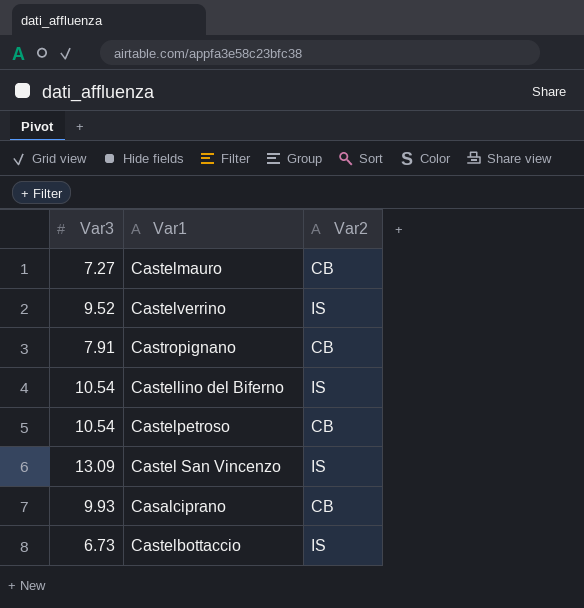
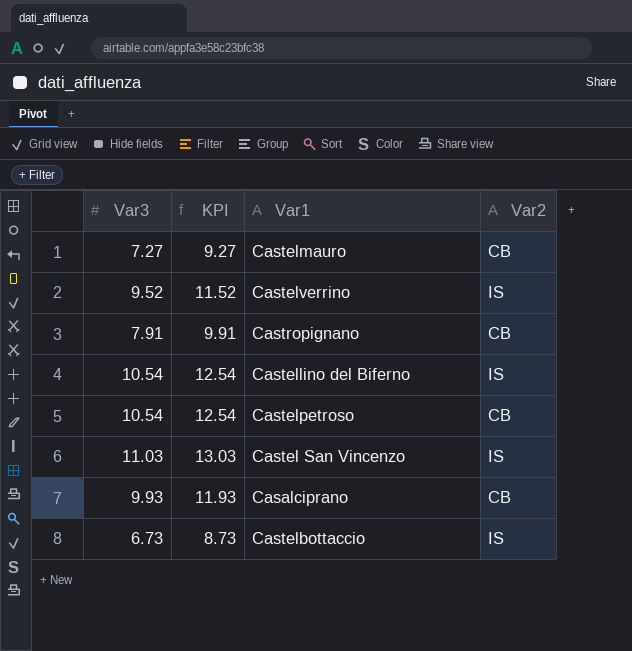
column KPI | formula: none -> [Var3] + 2
Castel San Vincenzo | Var3: 13.09 -> 11.03

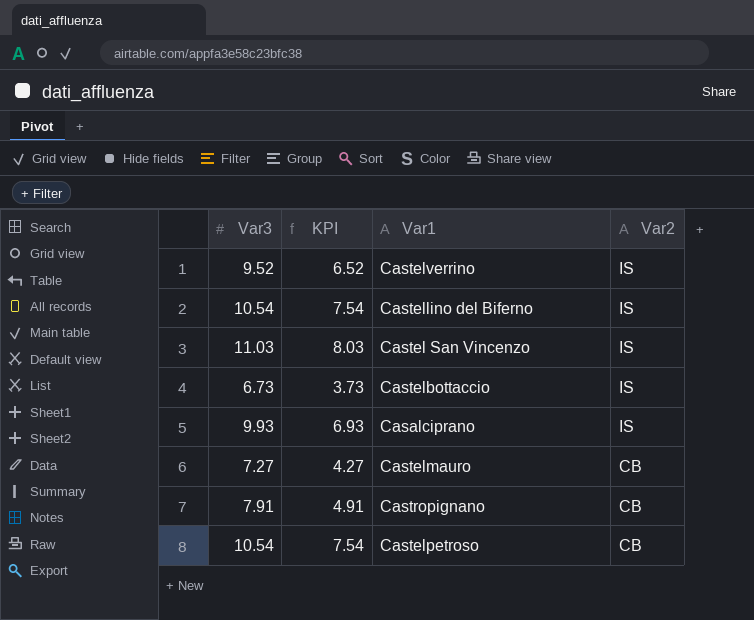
row order: none -> Var2 descending
column KPI | formula: [Var3] + 2 -> [Var3] - 3
Casalciprano | Var2: CB -> IS

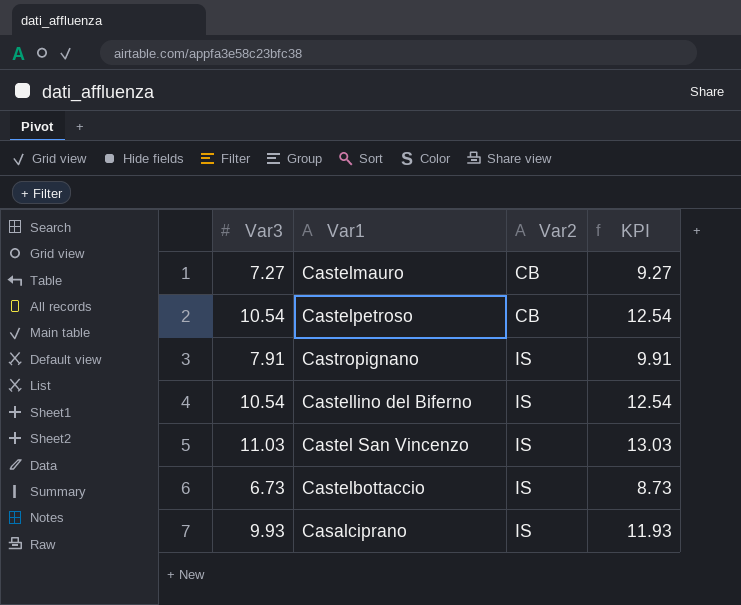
row order: Var2 descending -> Var2 ascending
column KPI | formula: [Var3] - 3 -> [Var3] + 2
column KPI | position: 2 -> 4
row Castelverrino: 9.52 | 6.52 | IS -> none
Castropignano | Var2: CB -> IS

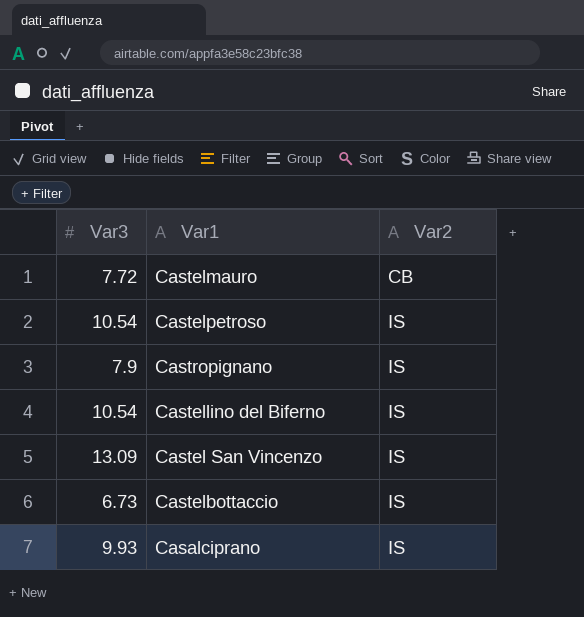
column KPI | formula: [Var3] + 2 -> none
Castelmauro | Var3: 7.27 -> 7.72
Castelpetroso | Var2: CB -> IS
Castropignano | Var3: 7.91 -> 7.9
Castel San Vincenzo | Var3: 11.03 -> 13.09

